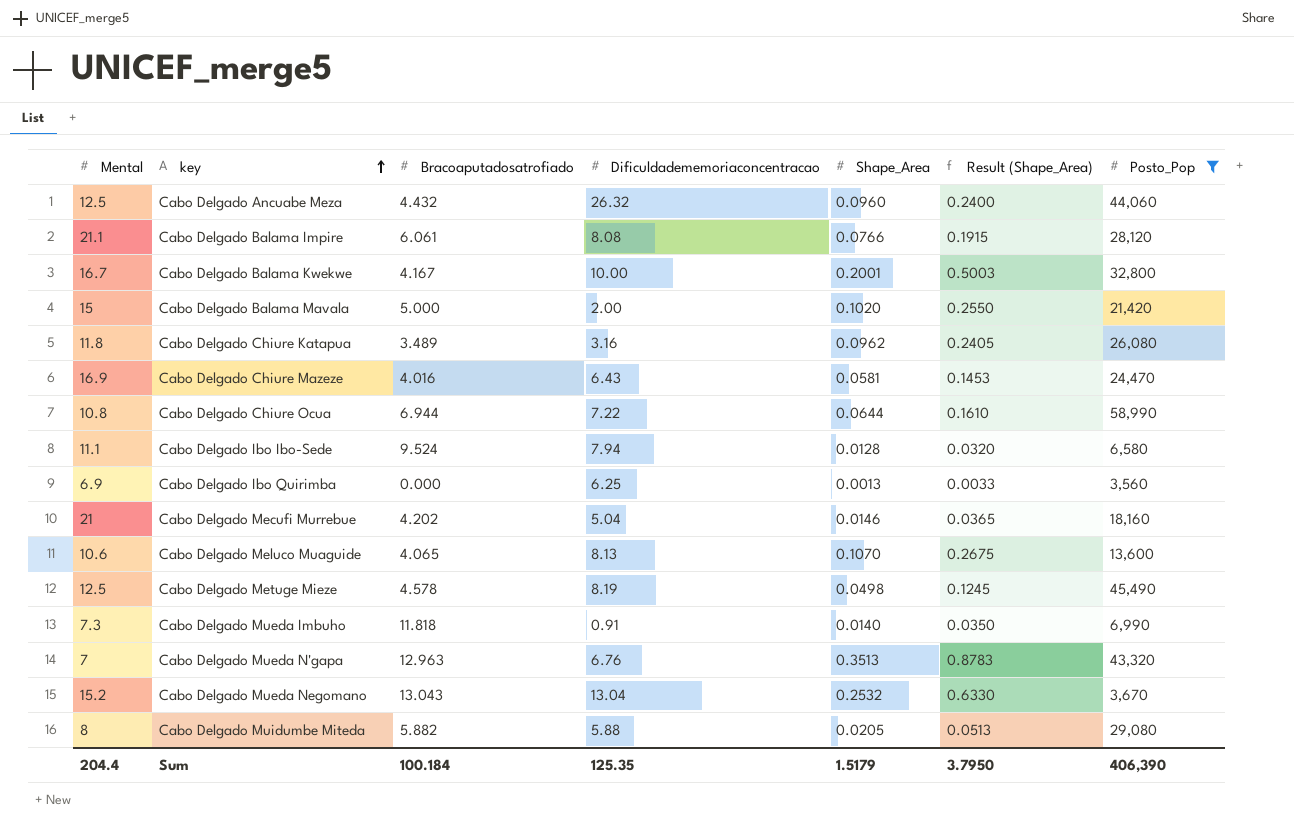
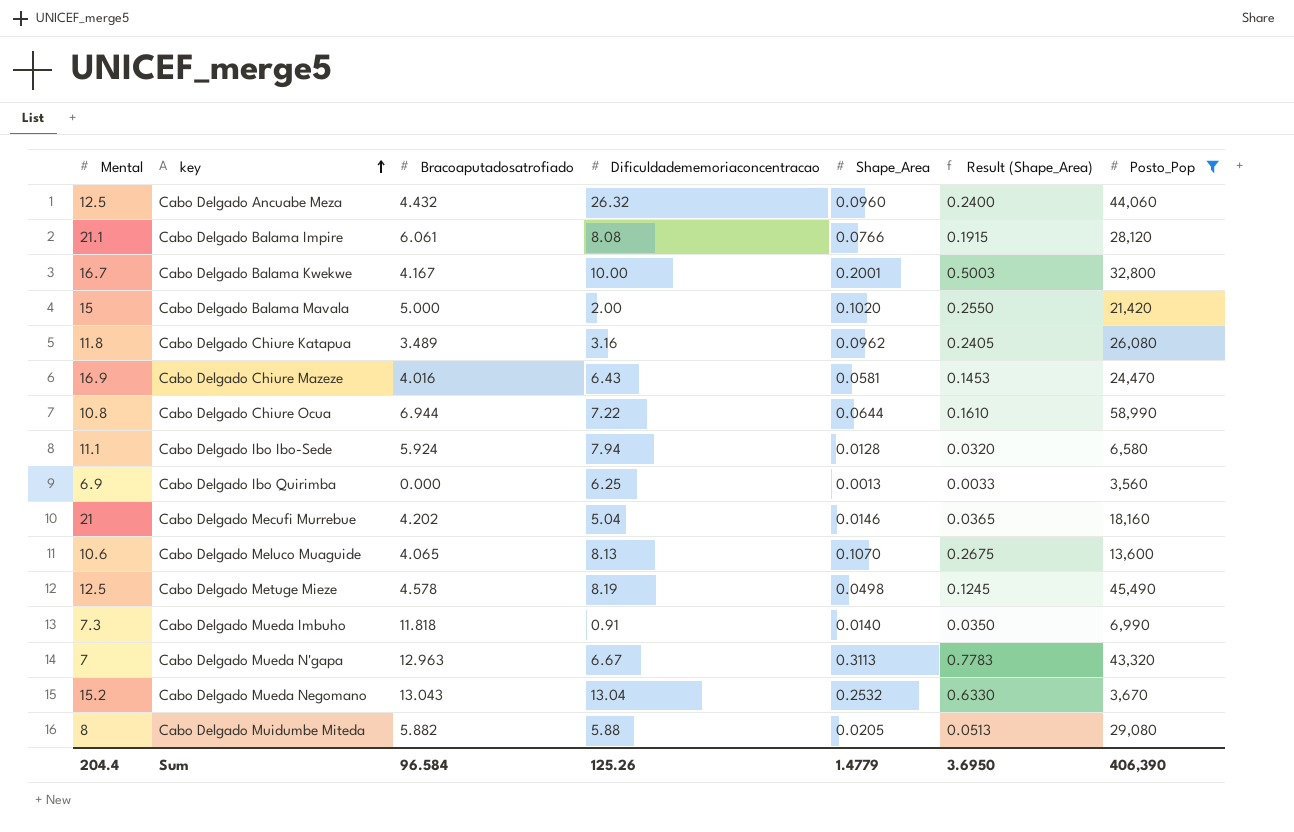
Cabo Delgado Ibo Ibo-Sede | Bracoaputadosatrofiado: 9.524 -> 5.924
Cabo Delgado Mueda N'gapa | Dificuldadememoriaconcentracao: 6.76 -> 6.67
Cabo Delgado Mueda N'gapa | Shape_Area: 0.3513 -> 0.3113
Cabo Delgado Mueda N'gapa | Result (Shape_Area): 0.8783 -> 0.7783
Sum | Bracoaputadosatrofiado: 100.184 -> 96.584
Sum | Dificuldadememoriaconcentracao: 125.35 -> 125.26
Sum | Shape_Area: 1.5179 -> 1.4779
Sum | Result (Shape_Area): 3.7950 -> 3.6950

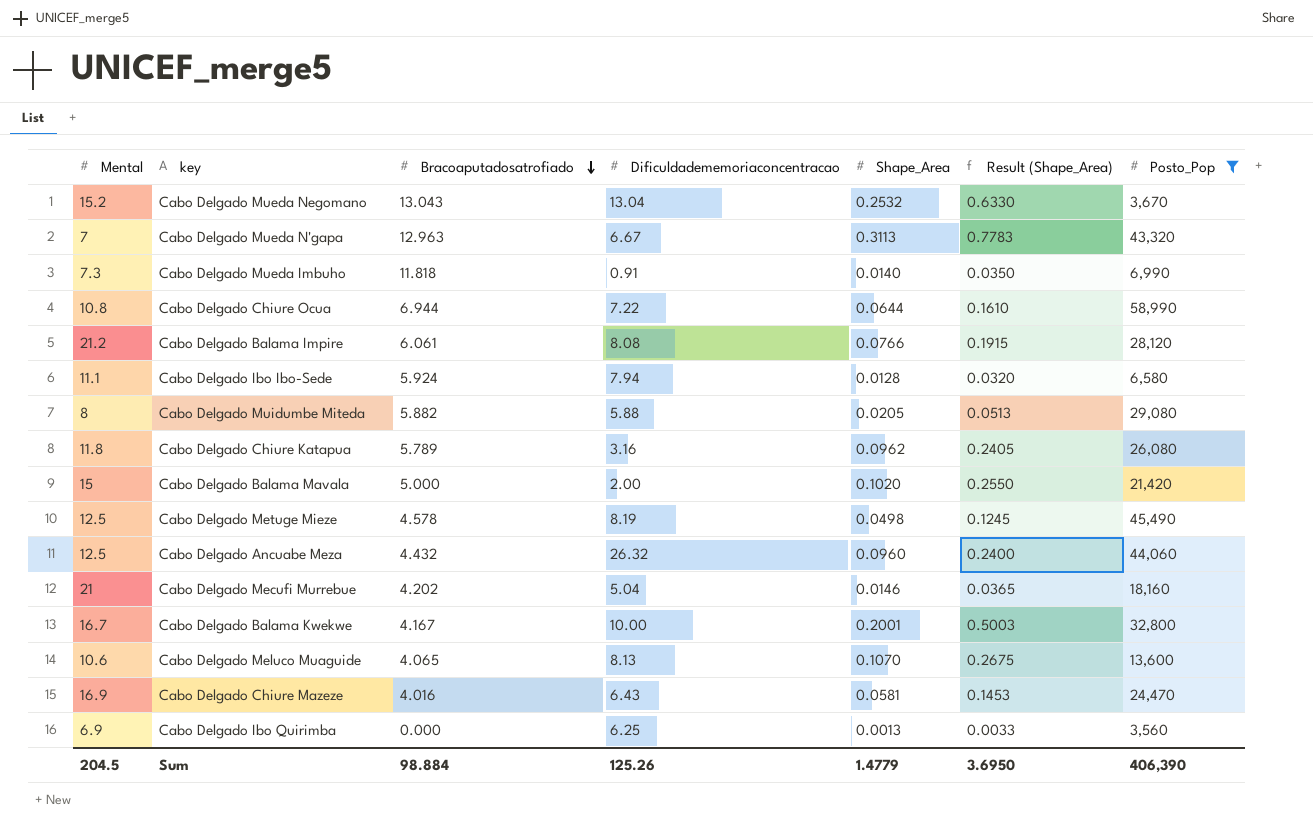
row order: key ascending -> Bracoaputadosatrofiado descending
Cabo Delgado Balama Impire | Mental: 21.1 -> 21.2
Cabo Delgado Chiure Katapua | Bracoaputadosatrofiado: 3.489 -> 5.789
Sum | Mental: 204.4 -> 204.5
Sum | Bracoaputadosatrofiado: 96.584 -> 98.884

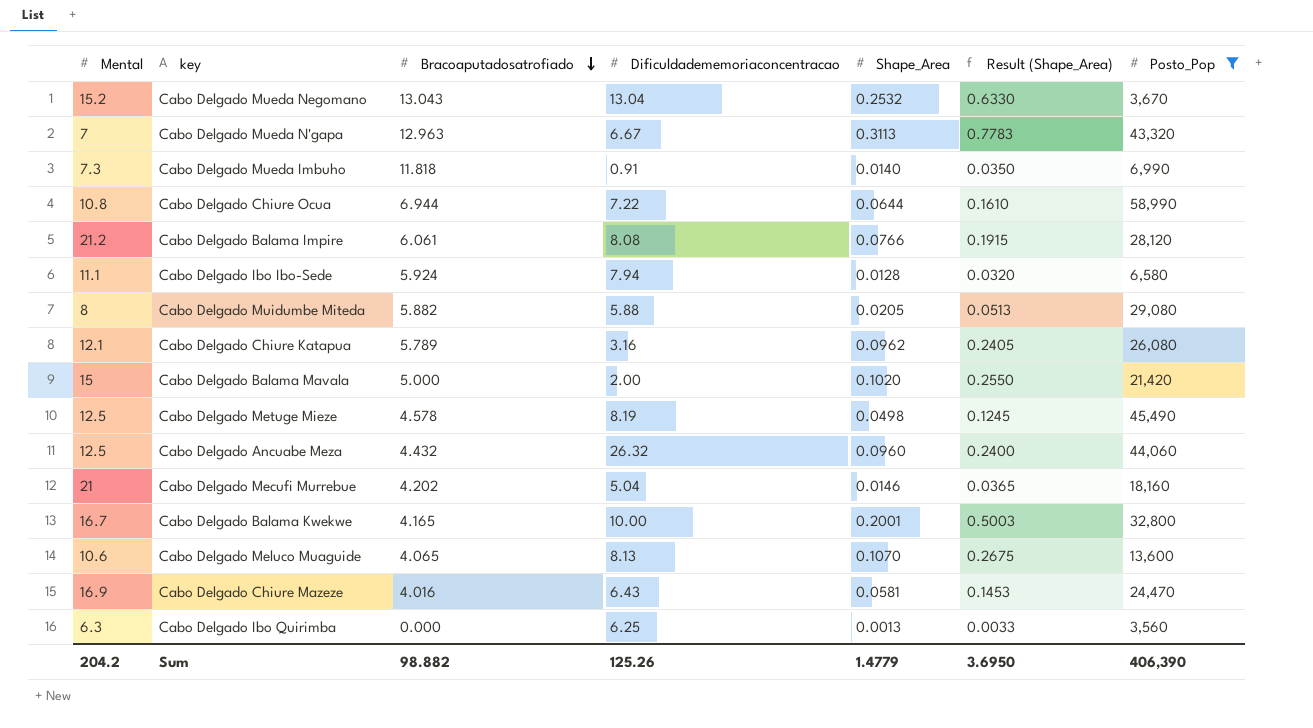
Cabo Delgado Chiure Katapua | Mental: 11.8 -> 12.1
Cabo Delgado Balama Kwekwe | Bracoaputadosatrofiado: 4.167 -> 4.165
Cabo Delgado Ibo Quirimba | Mental: 6.9 -> 6.3
Sum | Mental: 204.5 -> 204.2
Sum | Bracoaputadosatrofiado: 98.884 -> 98.882

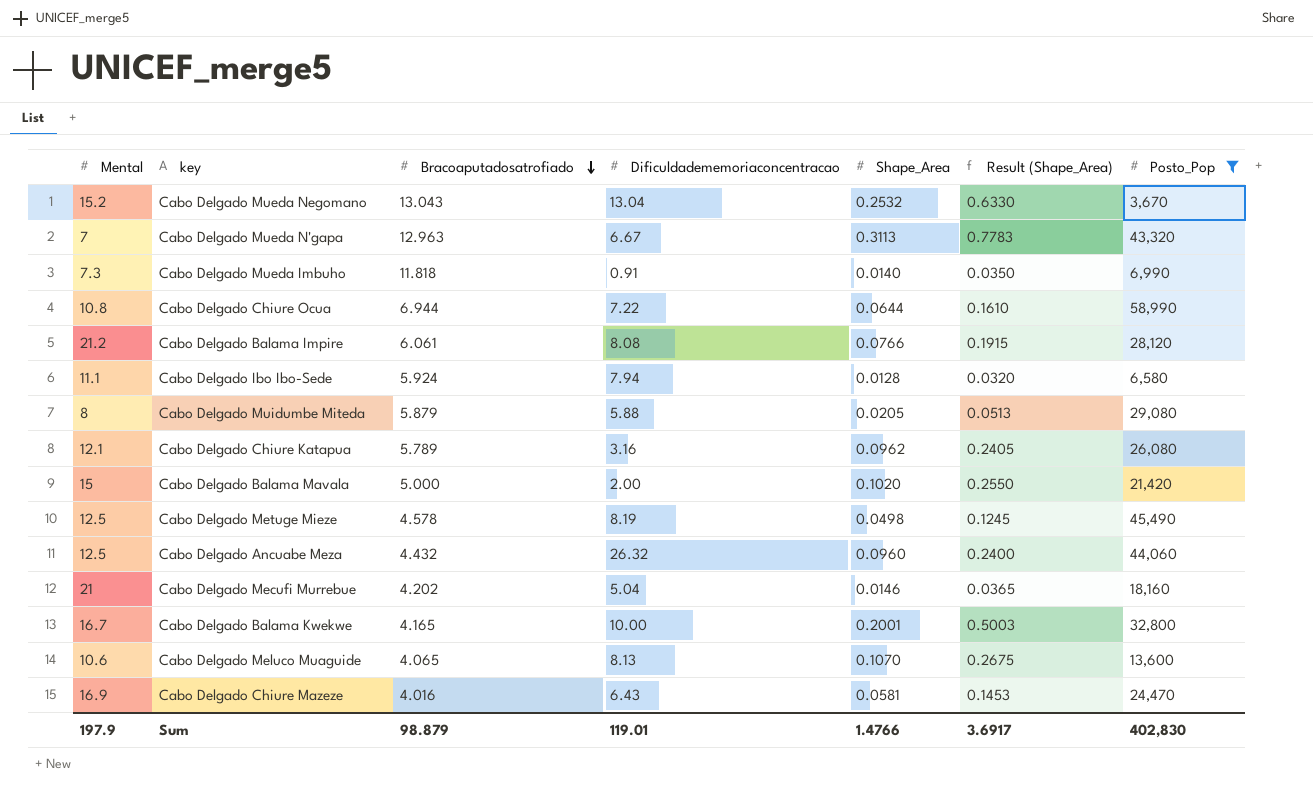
row Cabo Delgado Ibo Quirimba: 6.3 | 0.000 | 6.25 | 0.0013 | 0.0033 | 3,560 -> none
Cabo Delgado Muidumbe Miteda | Bracoaputadosatrofiado: 5.882 -> 5.879
Sum | Mental: 204.2 -> 197.9
Sum | Bracoaputadosatrofiado: 98.882 -> 98.879
Sum | Dificuldadememoriaconcentracao: 125.26 -> 119.01
Sum | Shape_Area: 1.4779 -> 1.4766
Sum | Result (Shape_Area): 3.6950 -> 3.6917
Sum | Posto_Pop: 406,390 -> 402,830

